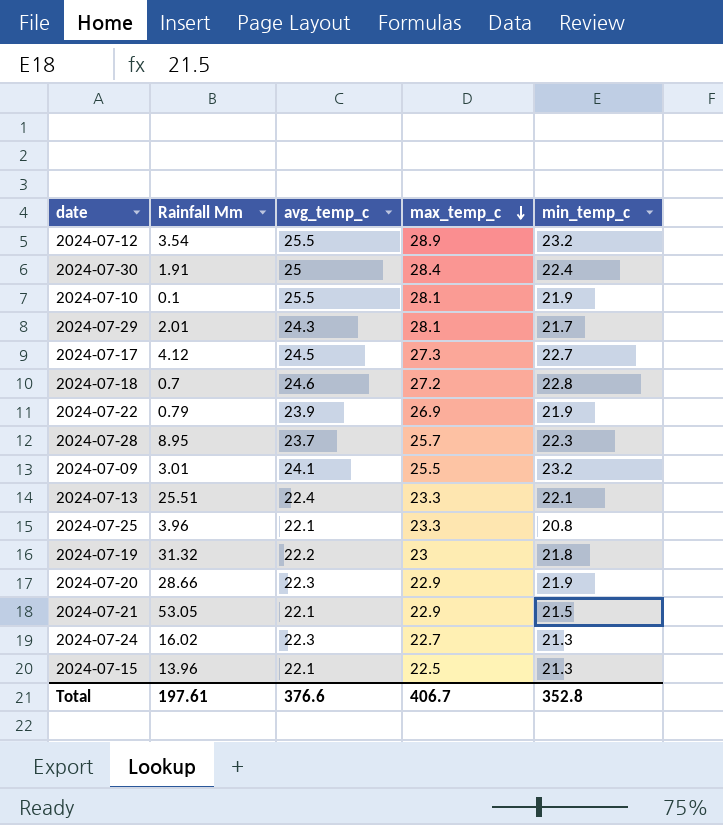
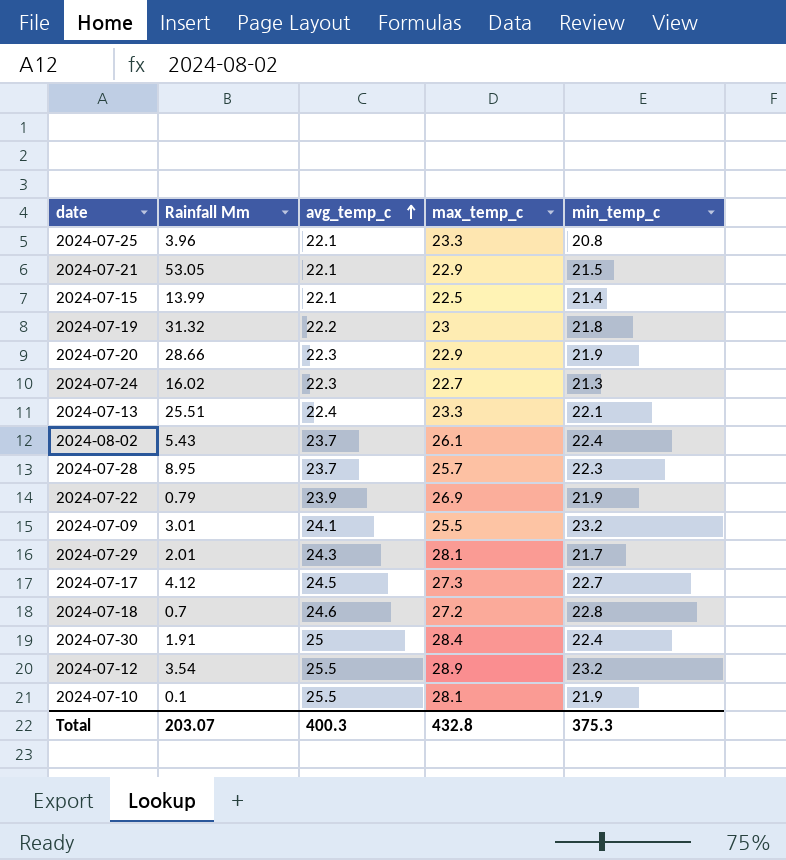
row order: max_temp_c descending -> avg_temp_c ascending
2024-07-15 | Rainfall Mm: 13.96 -> 13.99
2024-07-15 | min_temp_c: 21.3 -> 21.4
row 2024-08-02: none -> 5.43 | 23.7 | 26.1 | 22.4
Total | Rainfall Mm: 197.61 -> 203.07
Total | avg_temp_c: 376.6 -> 400.3
Total | max_temp_c: 406.7 -> 432.8
Total | min_temp_c: 352.8 -> 375.3

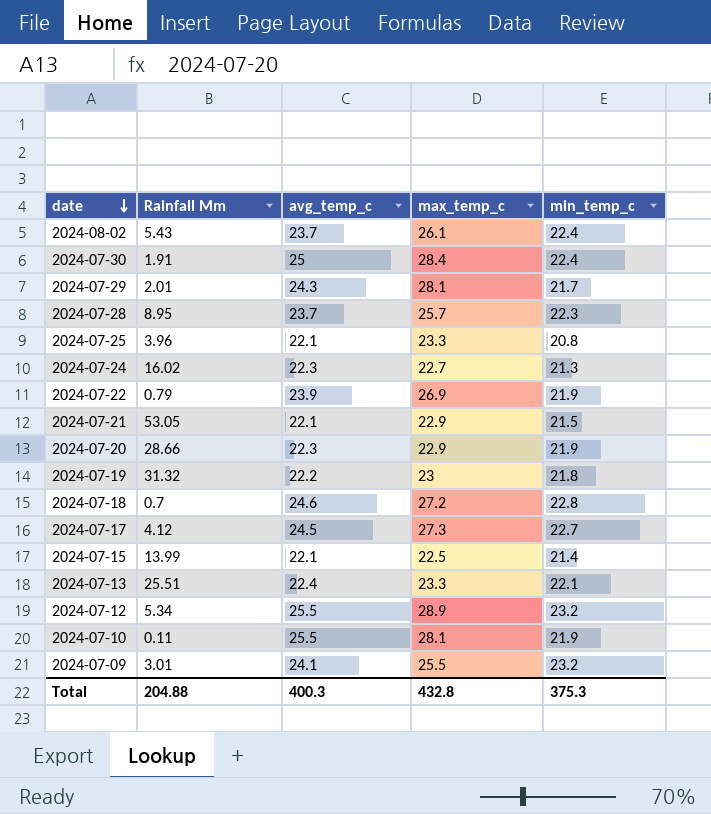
row order: avg_temp_c ascending -> date descending
2024-07-12 | Rainfall Mm: 3.54 -> 5.34
2024-07-10 | Rainfall Mm: 0.1 -> 0.11
Total | Rainfall Mm: 203.07 -> 204.88

